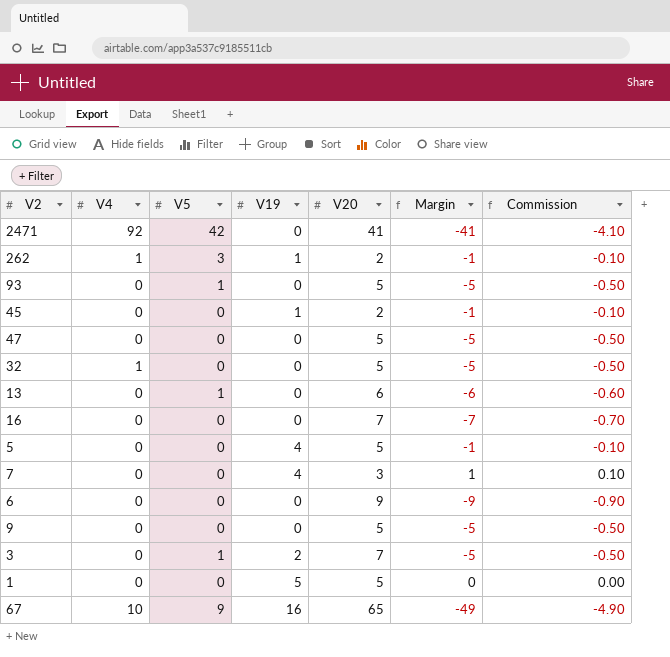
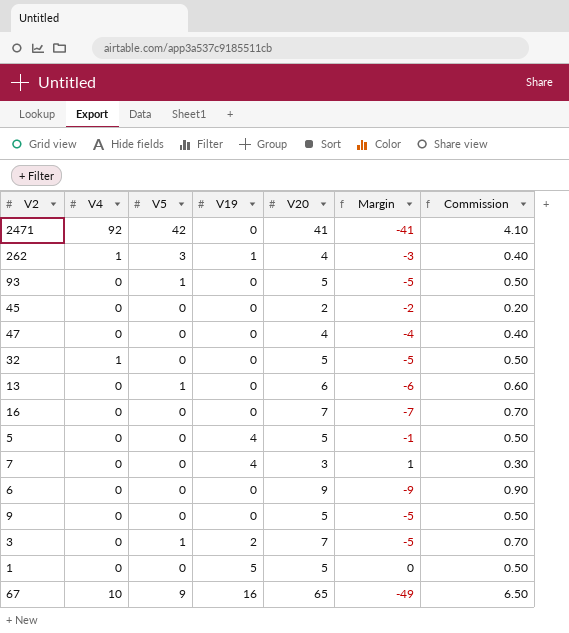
column Commission | formula: [Margin] * 0.1 -> [V20] * 0.1
262 | V20: 2 -> 4
262 | Margin: -1 -> -3
45 | V19: 1 -> 0
45 | Margin: -1 -> -2
47 | V20: 5 -> 4
47 | Margin: -5 -> -4

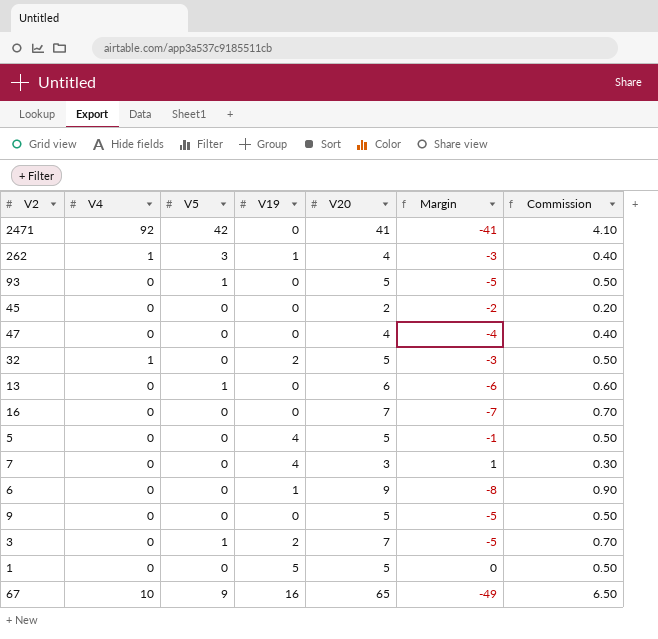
32 | V19: 0 -> 2
32 | Margin: -5 -> -3
6 | V19: 0 -> 1
6 | Margin: -9 -> -8

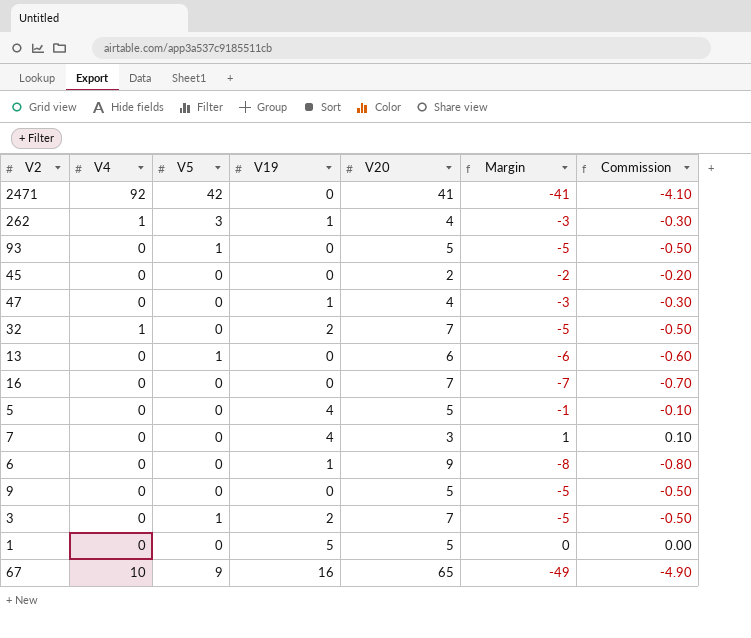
column Commission | formula: [V20] * 0.1 -> [Margin] * 0.1
47 | V19: 0 -> 1
47 | Margin: -4 -> -3
32 | V20: 5 -> 7
32 | Margin: -3 -> -5

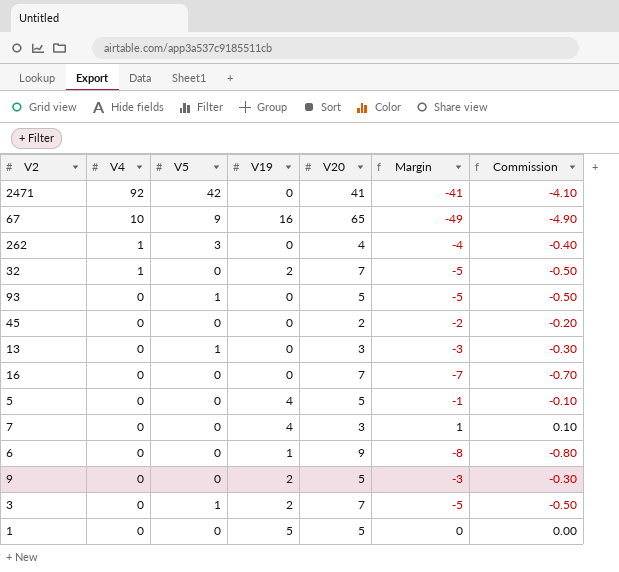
row order: none -> V4 descending
row 47: 0 | 0 | 1 | 4 | -3 | -0.30 -> none
262 | V19: 1 -> 0
262 | Margin: -3 -> -4
262 | Commission: -0.30 -> -0.40
13 | V20: 6 -> 3
13 | Margin: -6 -> -3
13 | Commission: -0.60 -> -0.30
9 | V19: 0 -> 2
9 | Margin: -5 -> -3
9 | Commission: -0.50 -> -0.30

